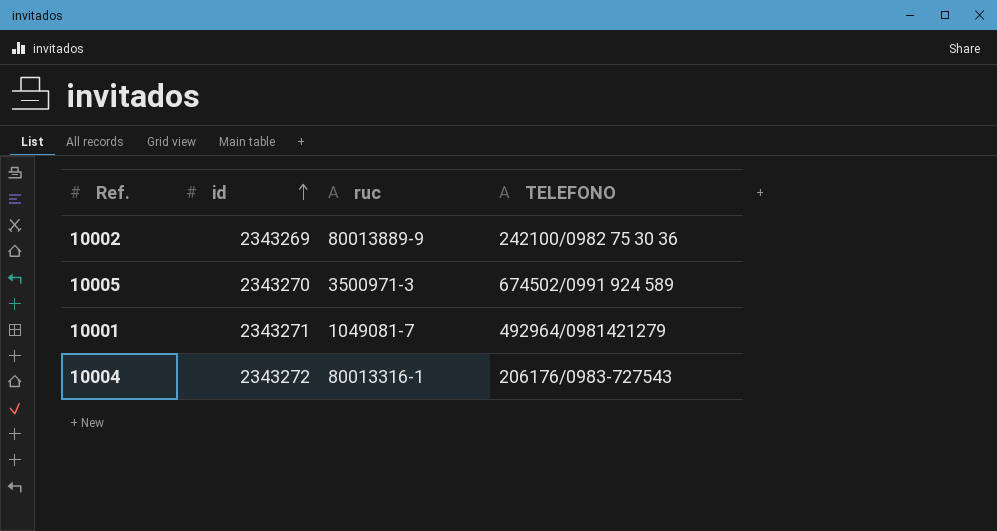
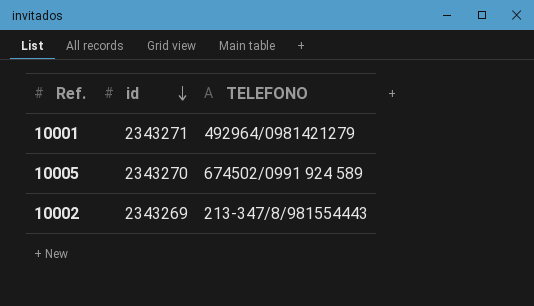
row order: id ascending -> id descending
column ruc | position: 3 -> none
row 10004: 2343272 | 80013316-1 | 206176/0983-727543 -> none
10002 | TELEFONO: 242100/0982 75 30 36 -> 213-347/8/981554443

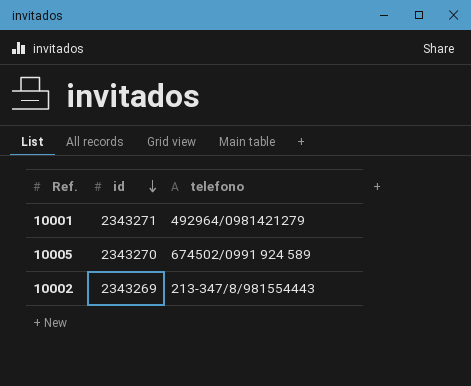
column name: TELEFONO -> telefono

